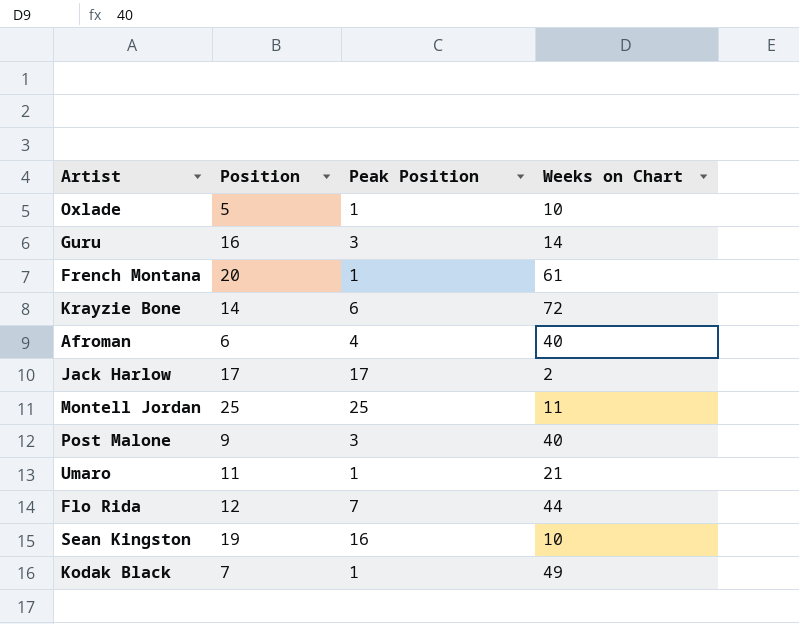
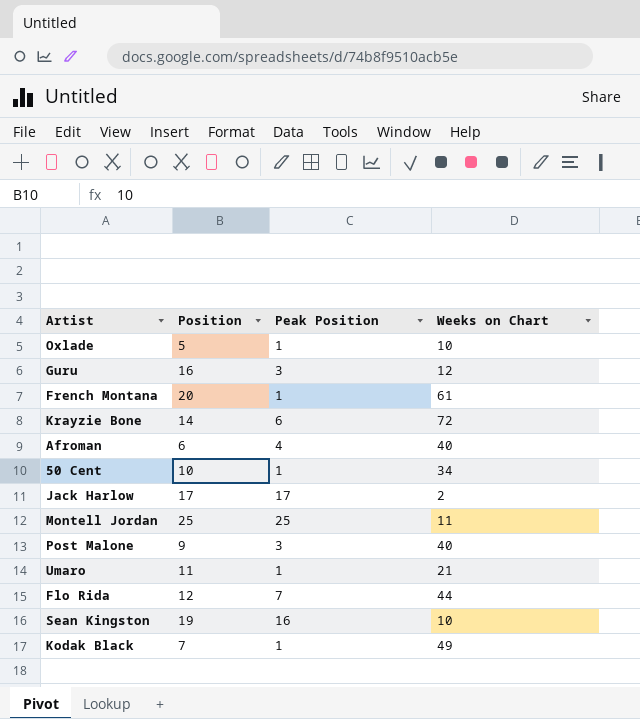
Guru | Weeks on Chart: 14 -> 12
row 50 Cent: none -> 10 | 1 | 34

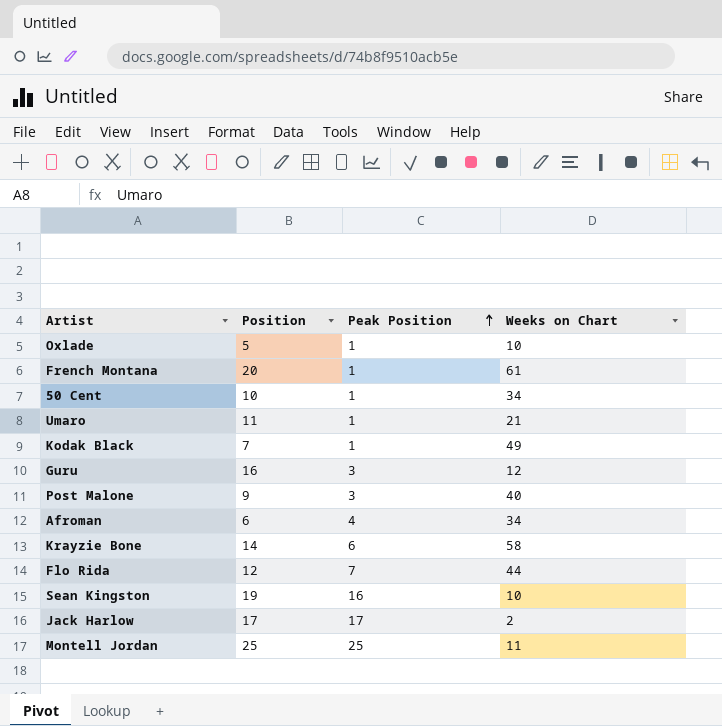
row order: none -> Peak Position ascending
Afroman | Weeks on Chart: 40 -> 34
Krayzie Bone | Weeks on Chart: 72 -> 58

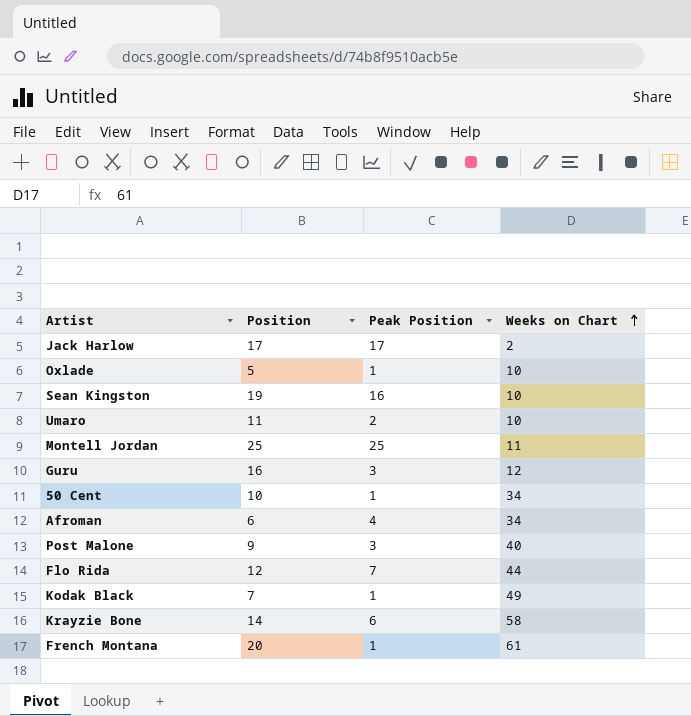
row order: Peak Position ascending -> Weeks on Chart ascending
Umaro | Peak Position: 1 -> 2
Umaro | Weeks on Chart: 21 -> 10

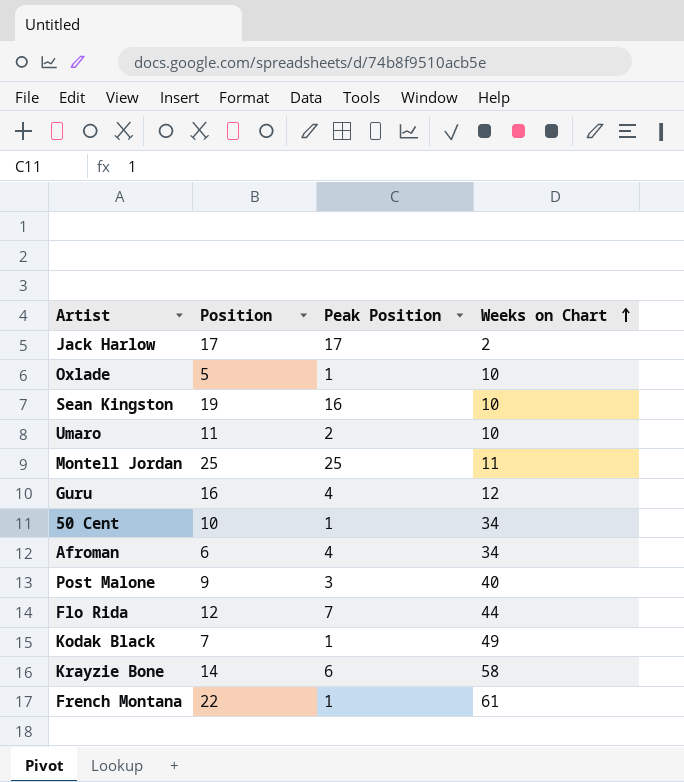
Guru | Peak Position: 3 -> 4
French Montana | Position: 20 -> 22

